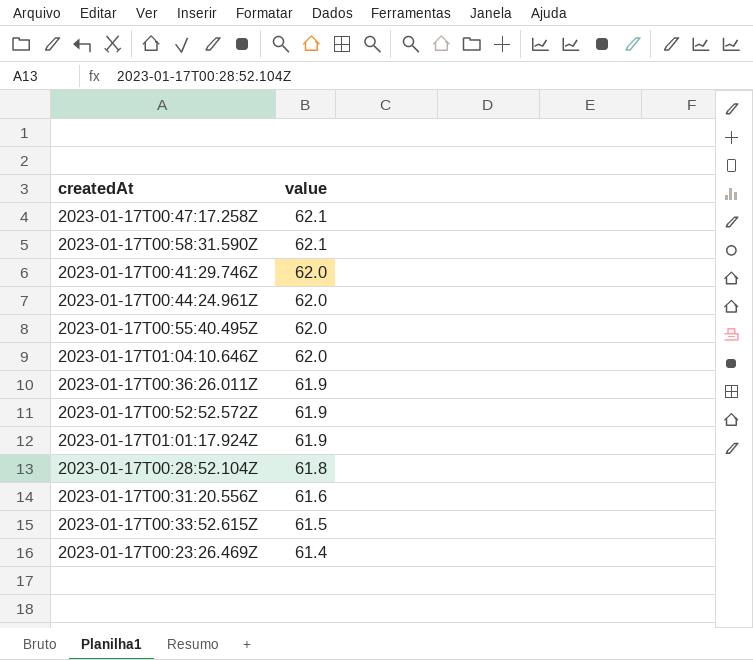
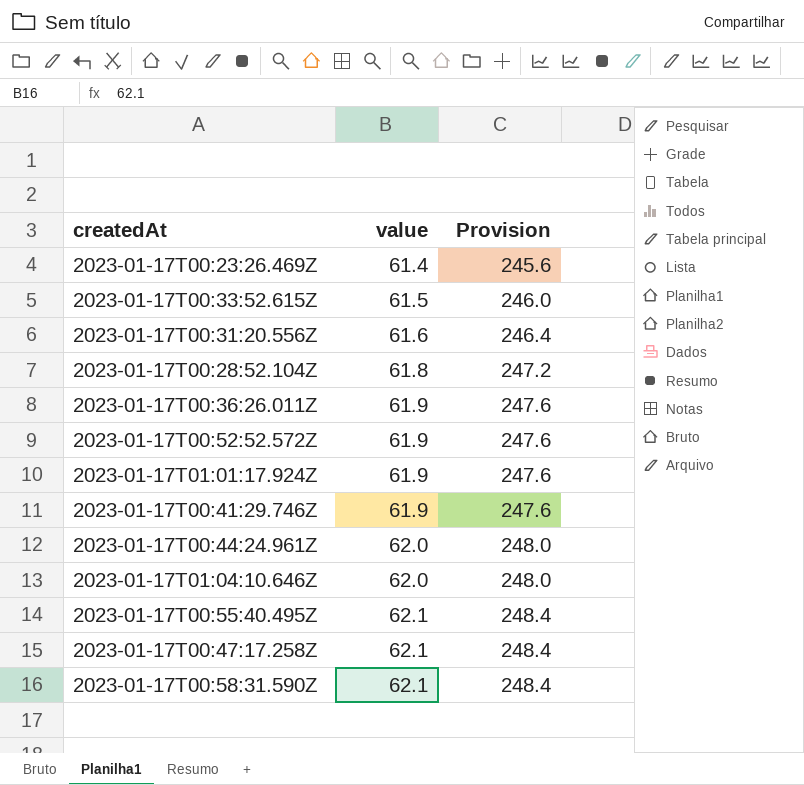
row order: value descending -> value ascending
column Provision | formula: none -> [value] * 4
2023-01-17T00:41:29.746Z | value: 62.0 -> 61.9
2023-01-17T00:55:40.495Z | value: 62.0 -> 62.1

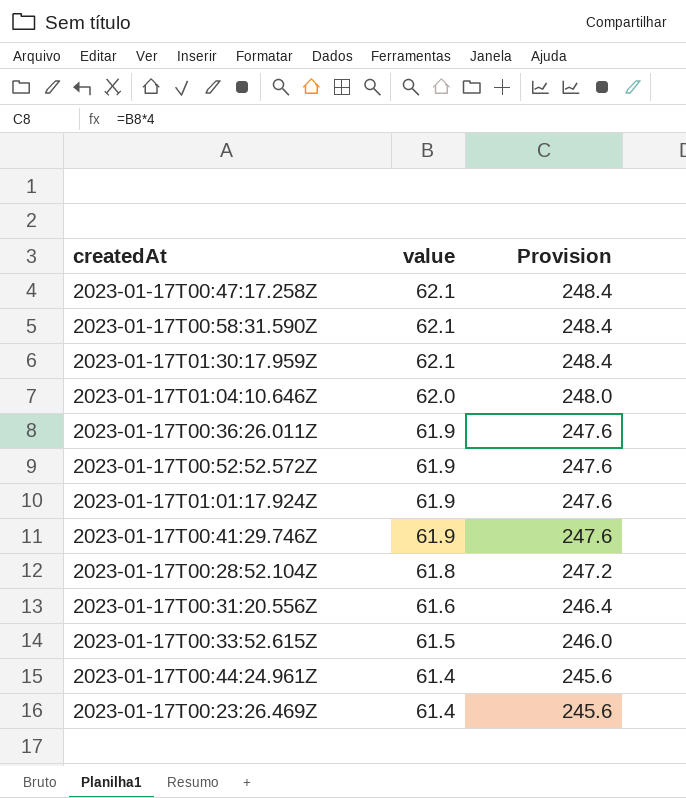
row order: value ascending -> value descending
row 2023-01-17T00:55:40.495Z: 62.1 | 248.4 -> none
row 2023-01-17T01:30:17.959Z: none -> 62.1 | 248.4
2023-01-17T00:44:24.961Z | value: 62.0 -> 61.4
2023-01-17T00:44:24.961Z | Provision: 248.0 -> 245.6

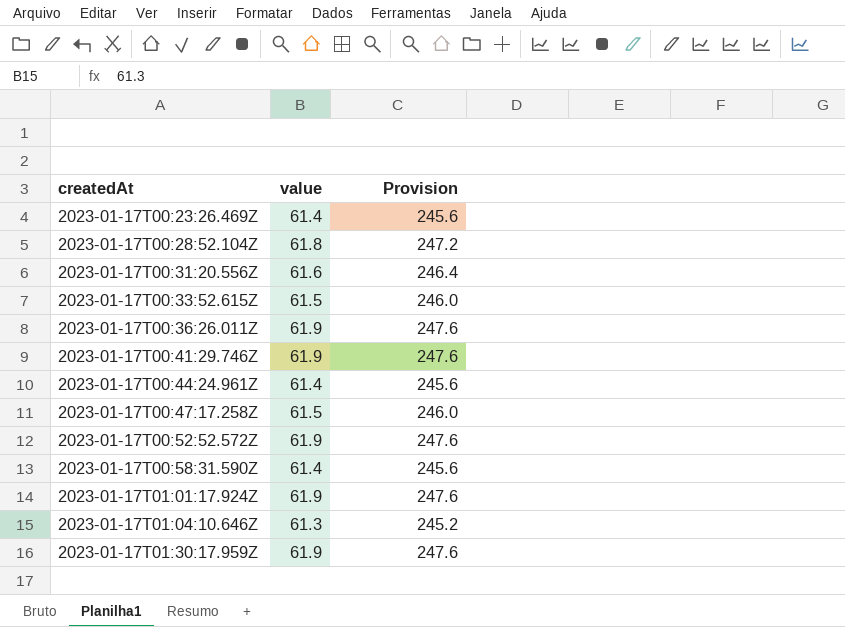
row order: value descending -> createdAt ascending
2023-01-17T00:47:17.258Z | value: 62.1 -> 61.5
2023-01-17T00:47:17.258Z | Provision: 248.4 -> 246.0
2023-01-17T00:58:31.590Z | value: 62.1 -> 61.4
2023-01-17T00:58:31.590Z | Provision: 248.4 -> 245.6
2023-01-17T01:04:10.646Z | value: 62.0 -> 61.3
2023-01-17T01:04:10.646Z | Provision: 248.0 -> 245.2
2023-01-17T01:30:17.959Z | value: 62.1 -> 61.9
2023-01-17T01:30:17.959Z | Provision: 248.4 -> 247.6

